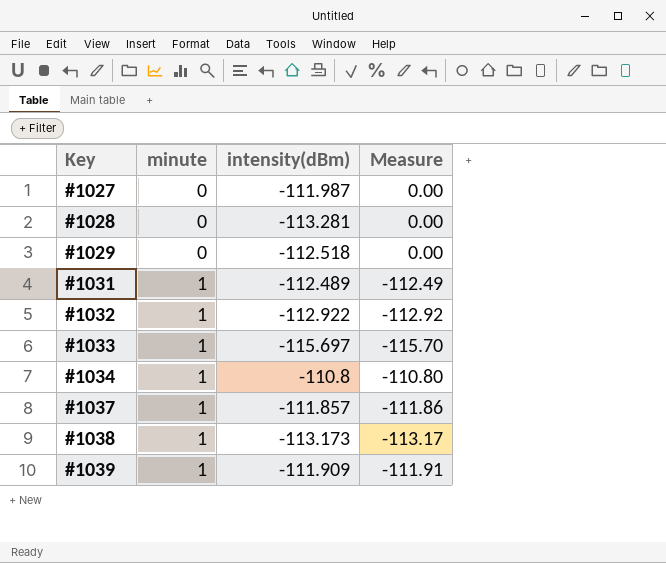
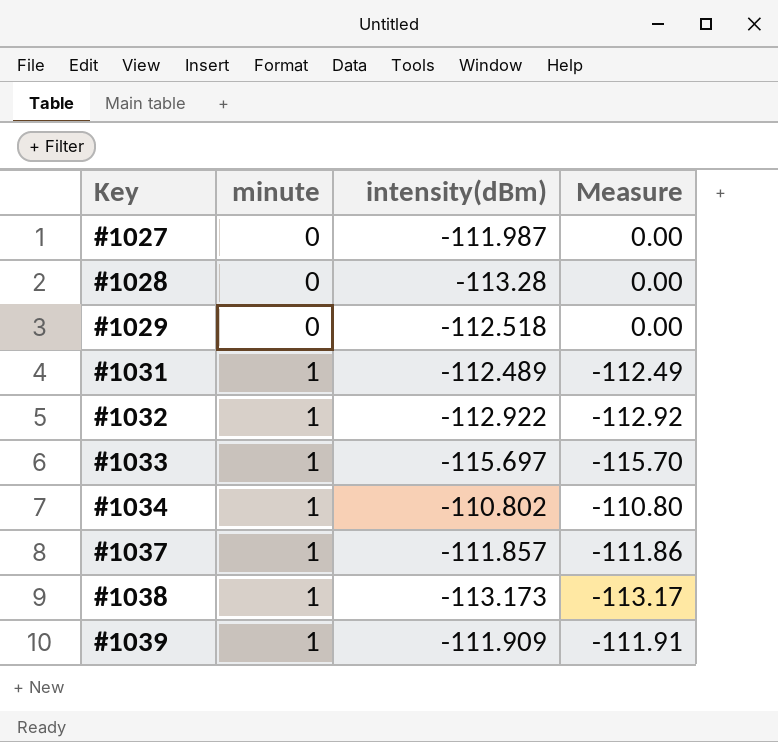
#1028 | intensity(dBm): -113.281 -> -113.28
#1034 | intensity(dBm): -110.8 -> -110.802

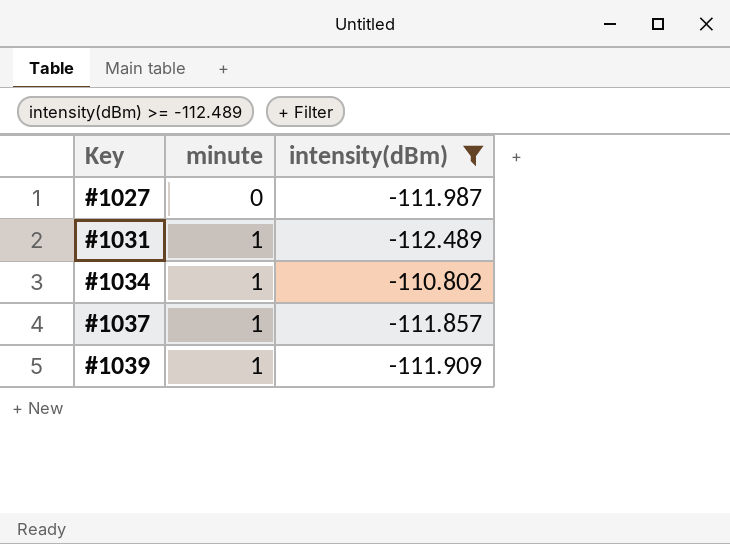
filter: none -> intensity(dBm) >= -112.489
column Measure | formula: [minute] * [intensity(dBm)] -> none

